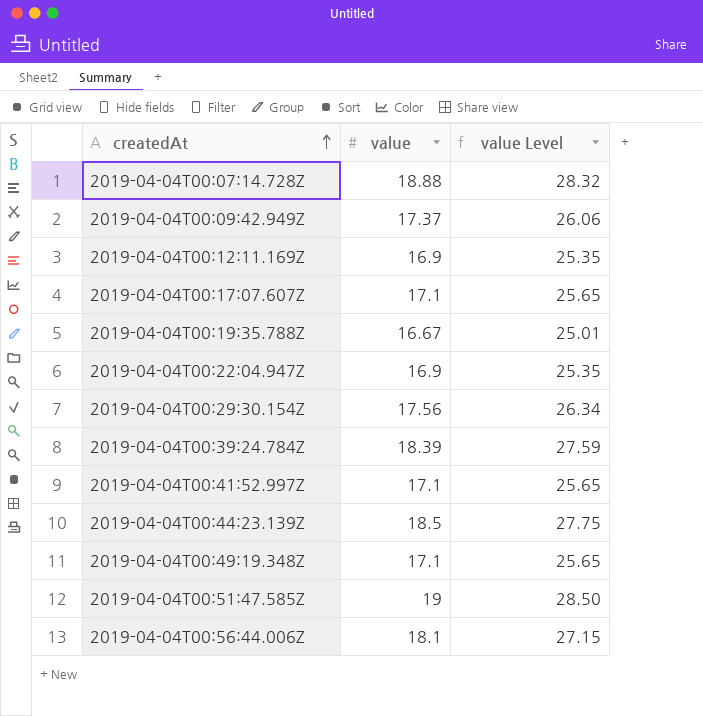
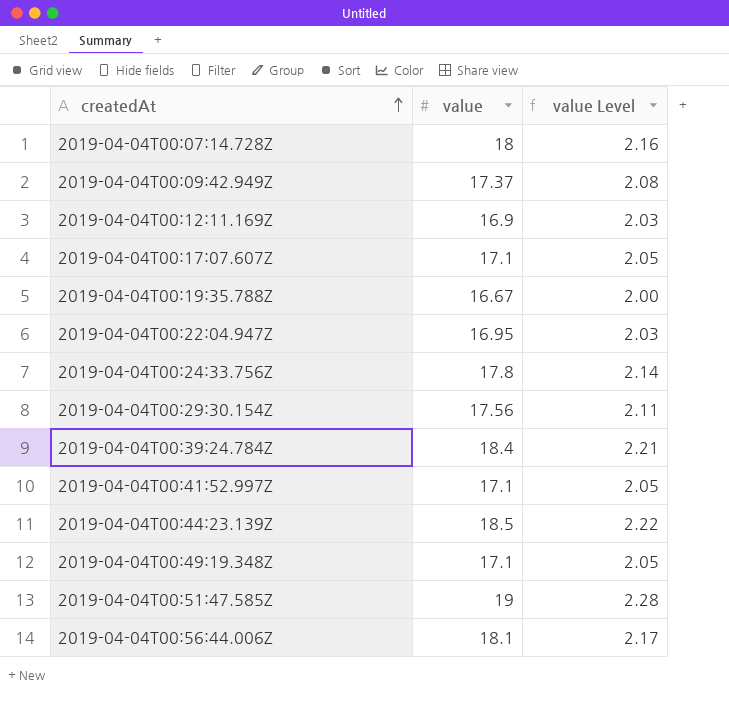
column value Level | formula: [value] * 1.5 -> [value] * 0.12
2019-04-04T00:07:14.728Z | value: 18.88 -> 18
2019-04-04T00:22:04.947Z | value: 16.9 -> 16.95
row 2019-04-04T00:24:33.756Z: none -> 17.8 | 2.14
2019-04-04T00:39:24.784Z | value: 18.39 -> 18.4

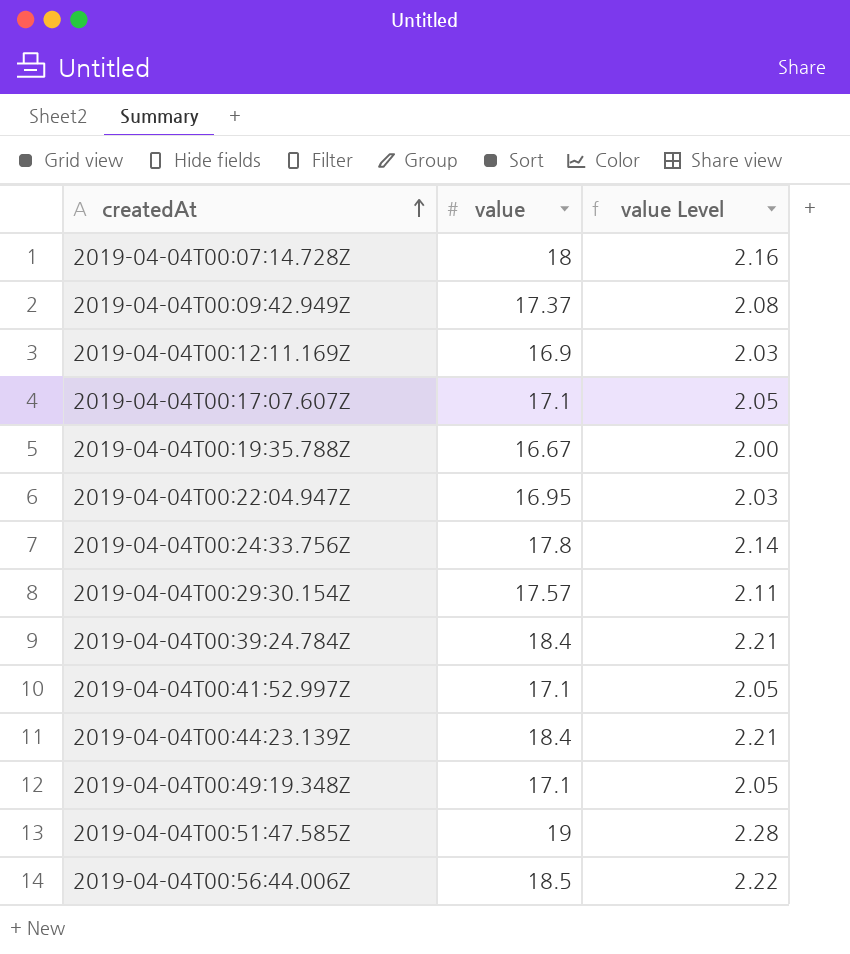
2019-04-04T00:29:30.154Z | value: 17.56 -> 17.57
2019-04-04T00:44:23.139Z | value: 18.5 -> 18.4
2019-04-04T00:44:23.139Z | value Level: 2.22 -> 2.21
2019-04-04T00:56:44.006Z | value: 18.1 -> 18.5
2019-04-04T00:56:44.006Z | value Level: 2.17 -> 2.22

